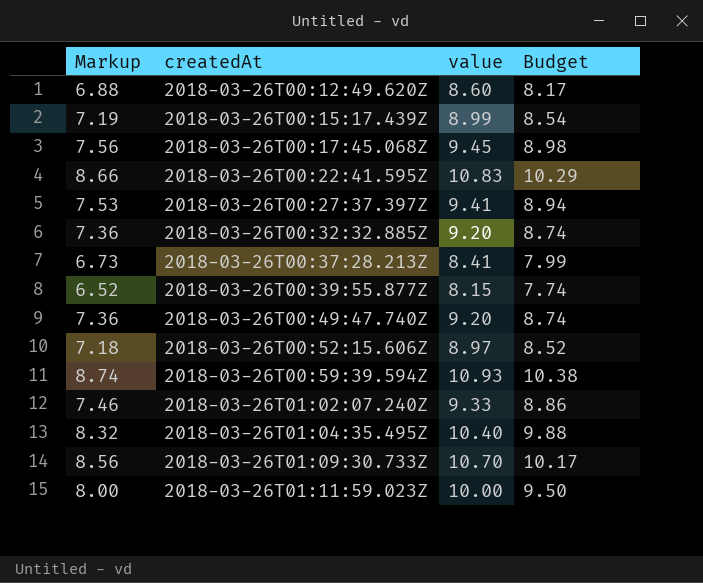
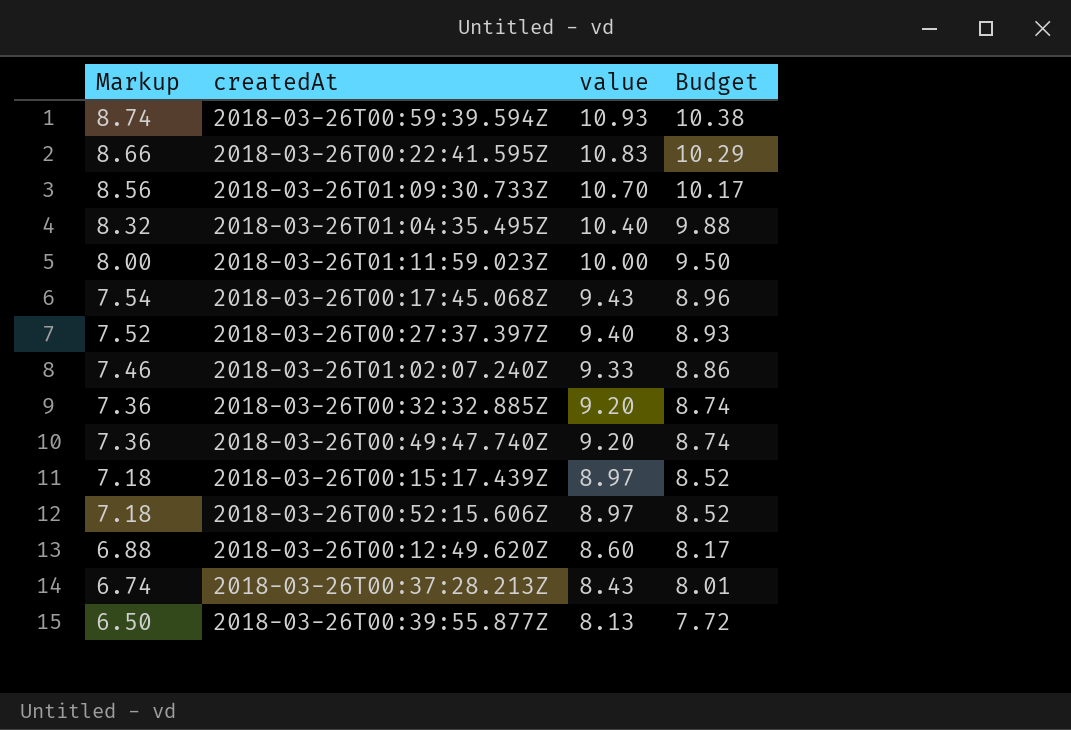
row order: createdAt ascending -> Markup descending
2018-03-26T00:17:45.068Z | Markup: 7.56 -> 7.54
2018-03-26T00:17:45.068Z | value: 9.45 -> 9.43
2018-03-26T00:17:45.068Z | Budget: 8.98 -> 8.96
2018-03-26T00:27:37.397Z | Markup: 7.53 -> 7.52
2018-03-26T00:27:37.397Z | value: 9.41 -> 9.40
2018-03-26T00:27:37.397Z | Budget: 8.94 -> 8.93
2018-03-26T00:15:17.439Z | Markup: 7.19 -> 7.18
2018-03-26T00:15:17.439Z | value: 8.99 -> 8.97
2018-03-26T00:15:17.439Z | Budget: 8.54 -> 8.52
2018-03-26T00:37:28.213Z | Markup: 6.73 -> 6.74
2018-03-26T00:37:28.213Z | value: 8.41 -> 8.43
2018-03-26T00:37:28.213Z | Budget: 7.99 -> 8.01
2018-03-26T00:39:55.877Z | Markup: 6.52 -> 6.50
2018-03-26T00:39:55.877Z | value: 8.15 -> 8.13
2018-03-26T00:39:55.877Z | Budget: 7.74 -> 7.72

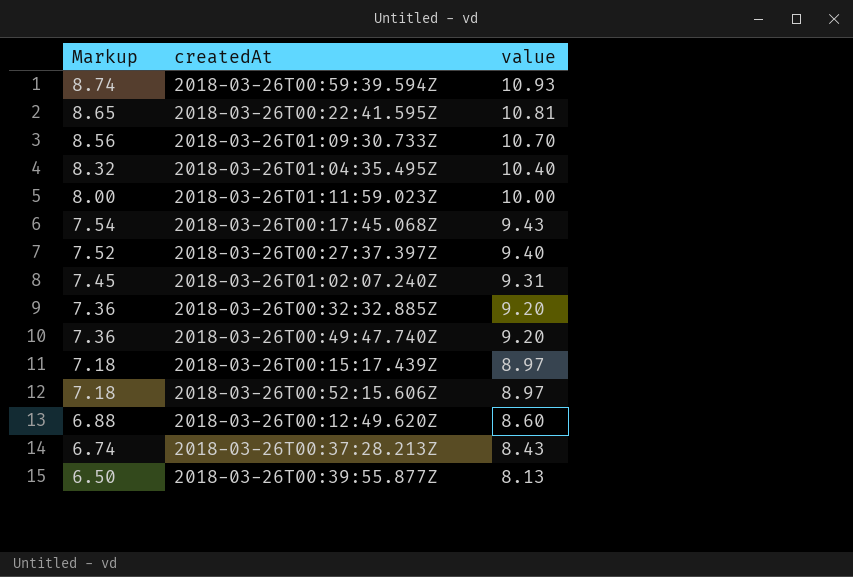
column Budget | formula: [value] * 0.95 -> none
2018-03-26T00:22:41.595Z | Markup: 8.66 -> 8.65
2018-03-26T00:22:41.595Z | value: 10.83 -> 10.81
2018-03-26T01:02:07.240Z | Markup: 7.46 -> 7.45
2018-03-26T01:02:07.240Z | value: 9.33 -> 9.31

